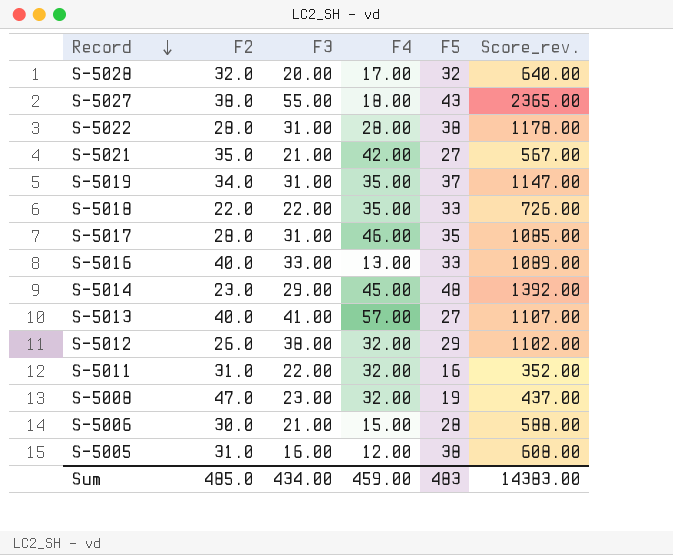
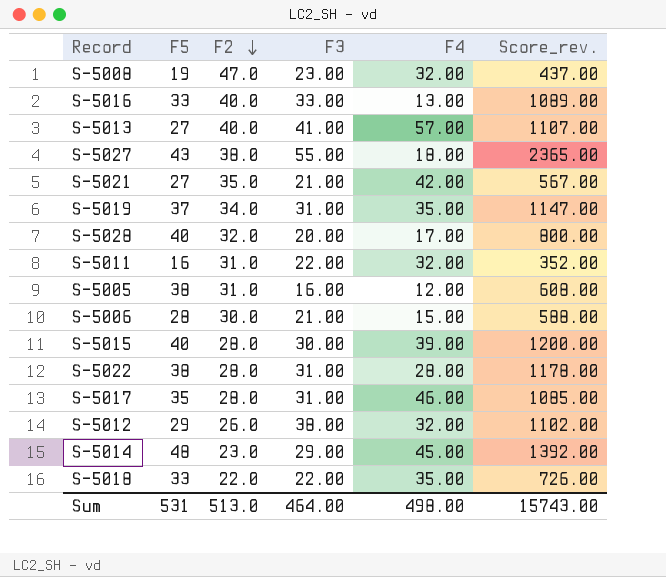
row order: Record descending -> F2 descending
column F5 | position: 5 -> 2
S-5028 | F5: 32 -> 40
S-5028 | Score_rev.: 640.00 -> 800.00
row S-5015: none -> 40 | 28.0 | 30.00 | 39.00 | 1200.00
Sum | F5: 483 -> 531
Sum | F2: 485.0 -> 513.0
Sum | F3: 434.00 -> 464.00
Sum | F4: 459.00 -> 498.00
Sum | Score_rev.: 14383.00 -> 15743.00

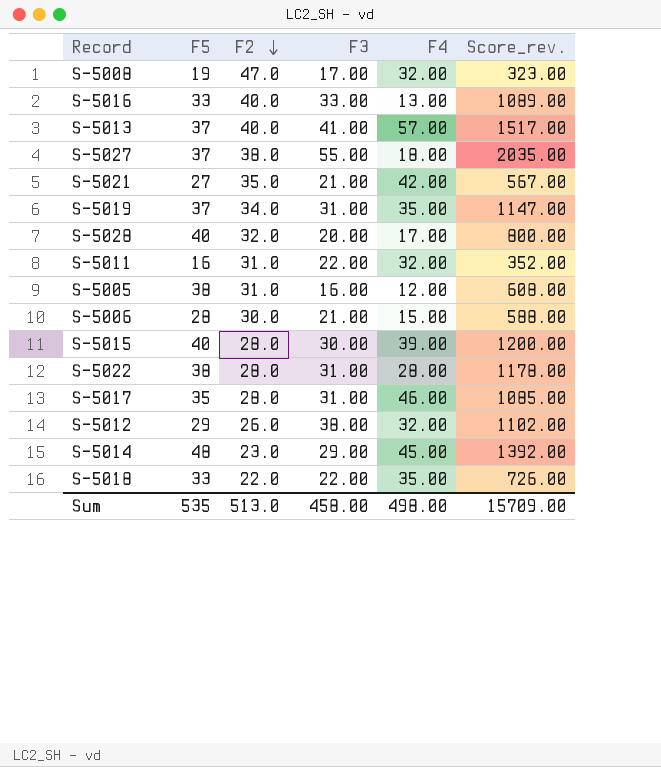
S-5008 | F3: 23.00 -> 17.00
S-5008 | Score_rev.: 437.00 -> 323.00
S-5013 | F5: 27 -> 37
S-5013 | Score_rev.: 1107.00 -> 1517.00
S-5027 | F5: 43 -> 37
S-5027 | Score_rev.: 2365.00 -> 2035.00
Sum | F5: 531 -> 535
Sum | F3: 464.00 -> 458.00
Sum | Score_rev.: 15743.00 -> 15709.00

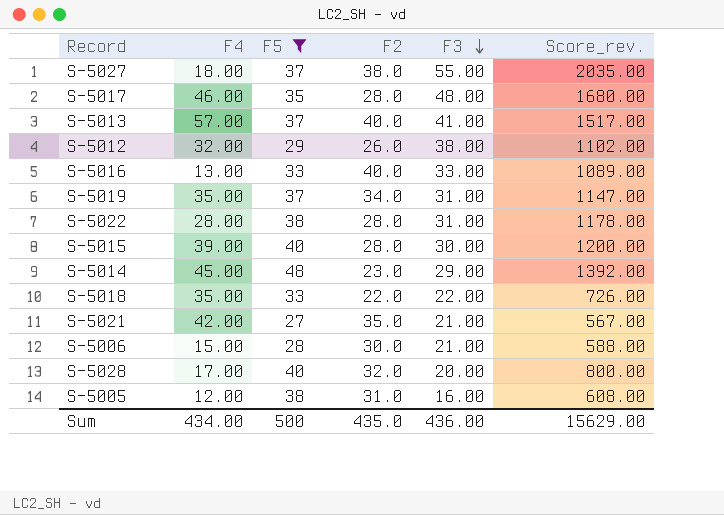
filter: none -> F5 >= 27
row order: F2 descending -> F3 descending
column F4 | position: 5 -> 2
S-5017 | F3: 31.00 -> 48.00
S-5017 | Score_rev.: 1085.00 -> 1680.00
Sum | F4: 498.00 -> 434.00
Sum | F5: 535 -> 500
Sum | F2: 513.0 -> 435.0
Sum | F3: 458.00 -> 436.00
Sum | Score_rev.: 15709.00 -> 15629.00

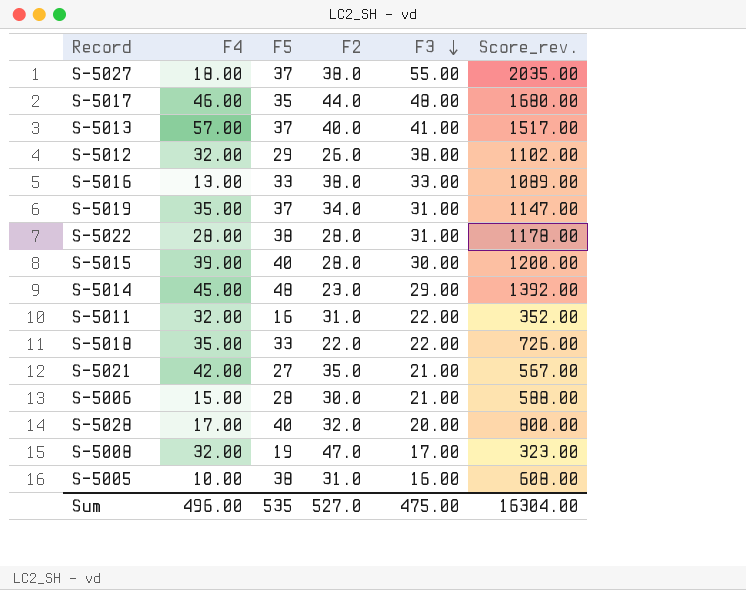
filter: F5 >= 27 -> none
S-5017 | F2: 28.0 -> 44.0
S-5016 | F2: 40.0 -> 38.0
S-5005 | F4: 12.00 -> 10.00
Sum | F4: 434.00 -> 496.00
Sum | F5: 500 -> 535
Sum | F2: 435.0 -> 527.0
Sum | F3: 436.00 -> 475.00
Sum | Score_rev.: 15629.00 -> 16304.00

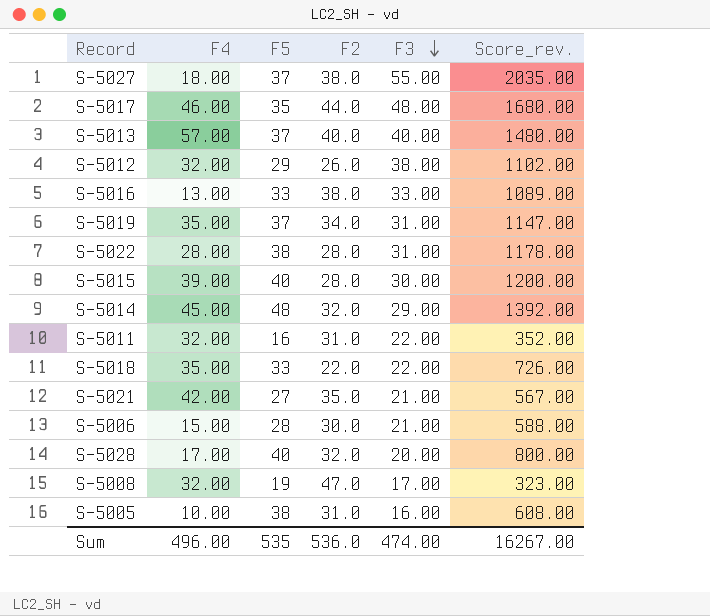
S-5013 | F3: 41.00 -> 40.00
S-5013 | Score_rev.: 1517.00 -> 1480.00
S-5014 | F2: 23.0 -> 32.0
Sum | F2: 527.0 -> 536.0
Sum | F3: 475.00 -> 474.00
Sum | Score_rev.: 16304.00 -> 16267.00

